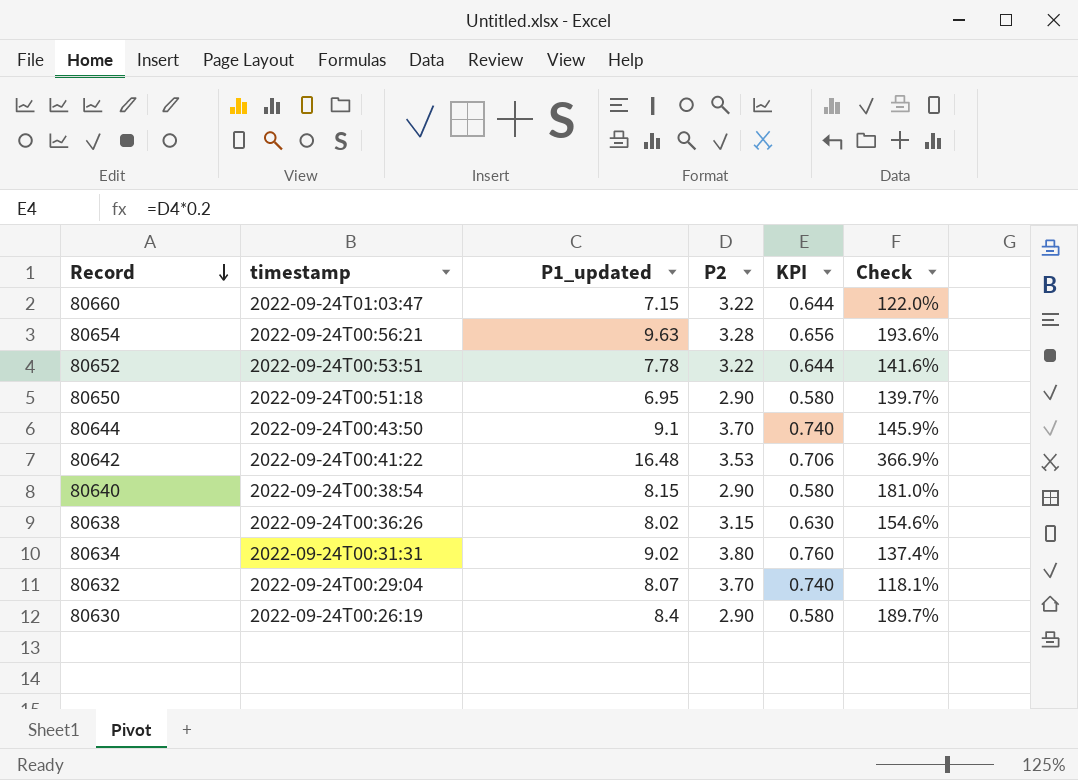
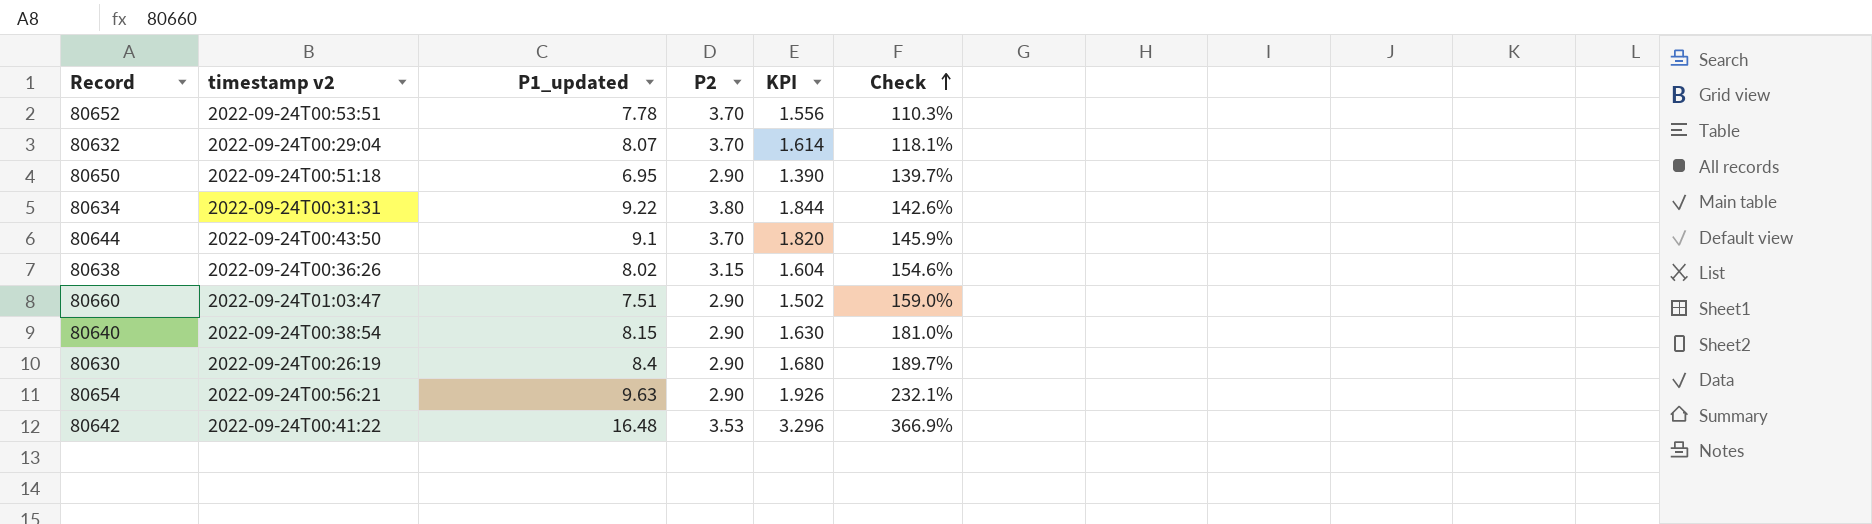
row order: Record descending -> Check ascending
column name: timestamp -> timestamp v2
column KPI | formula: [P2] * 0.2 -> [P1_updated] * 0.2
80652 | P2: 3.22 -> 3.70
80652 | Check: 141.6% -> 110.3%
80634 | P1_updated: 9.02 -> 9.22
80634 | Check: 137.4% -> 142.6%
80660 | P1_updated: 7.15 -> 7.51
80660 | P2: 3.22 -> 2.90
80660 | Check: 122.0% -> 159.0%
80654 | P2: 3.28 -> 2.90
80654 | Check: 193.6% -> 232.1%

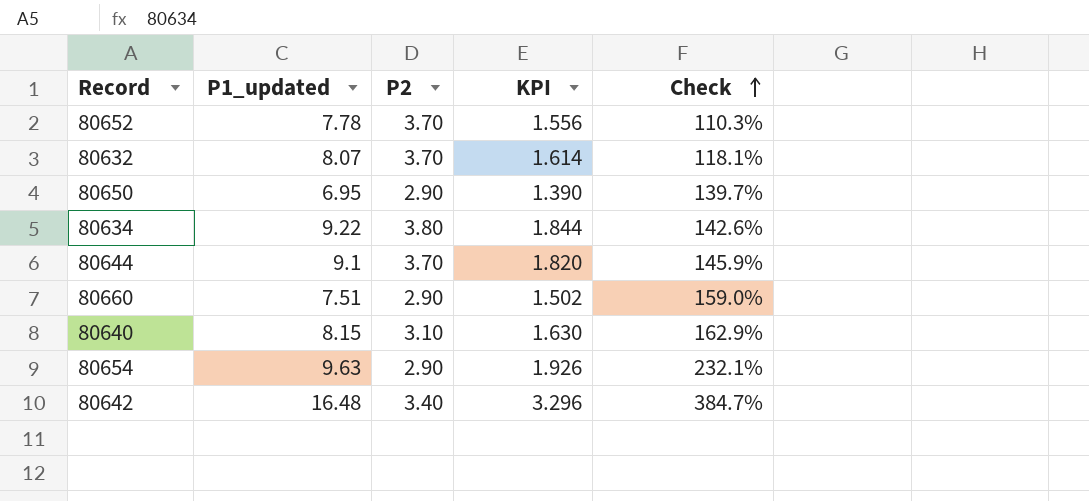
column timestamp v2 | position: 2 -> none
row 80638: 2022-09-24T00:36:26 | 8.02 | 3.15 | 1.604 | 154.6% -> none
row 80630: 2022-09-24T00:26:19 | 8.4 | 2.90 | 1.680 | 189.7% -> none
80640 | P2: 2.90 -> 3.10
80640 | Check: 181.0% -> 162.9%
80642 | P2: 3.53 -> 3.40
80642 | Check: 366.9% -> 384.7%

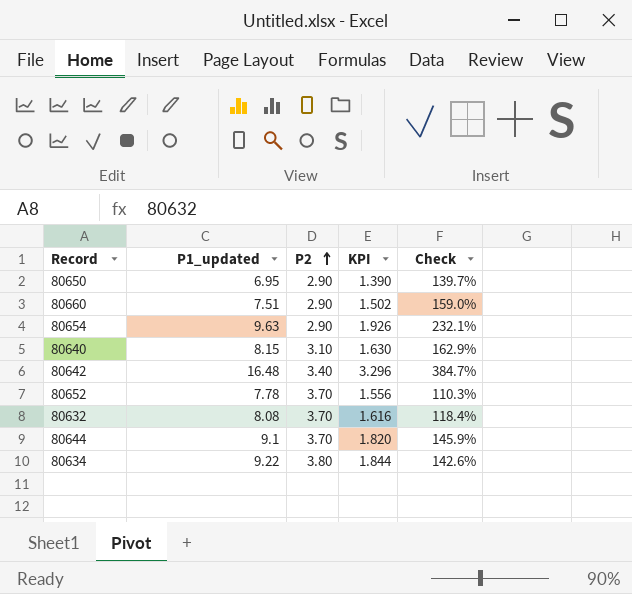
row order: Check ascending -> P2 ascending
80632 | P1_updated: 8.07 -> 8.08
80632 | KPI: 1.614 -> 1.616
80632 | Check: 118.1% -> 118.4%

